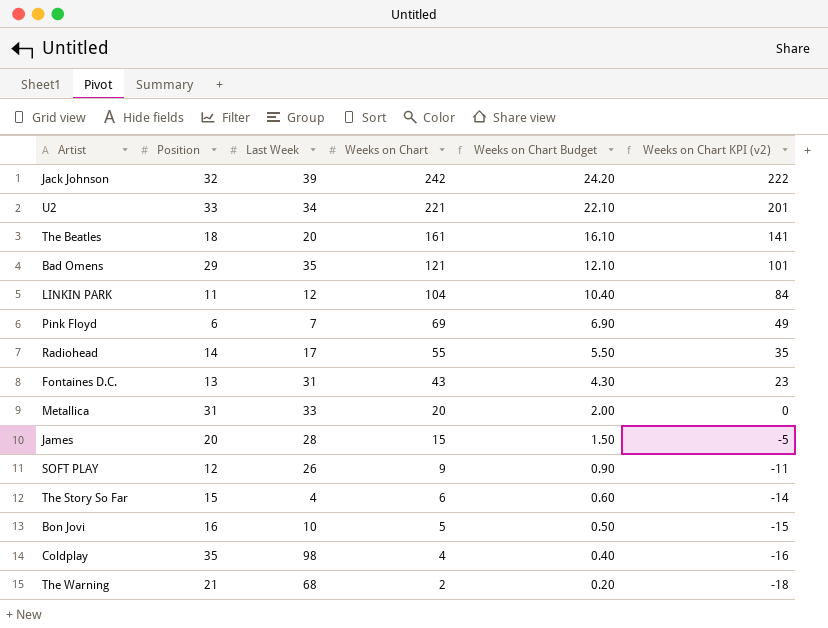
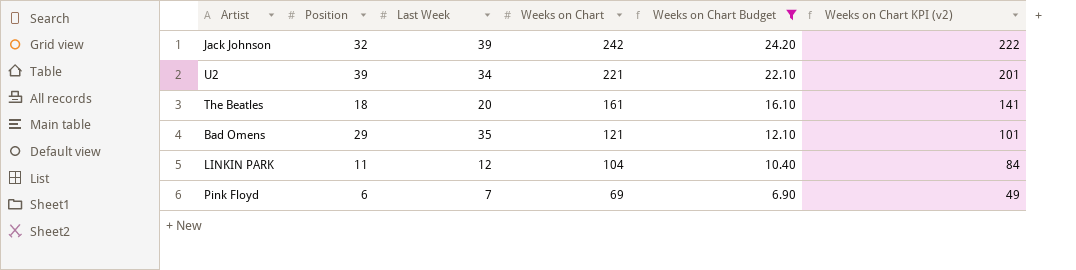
filter: none -> Weeks on Chart Budget >= 6.90
U2 | Position: 33 -> 39

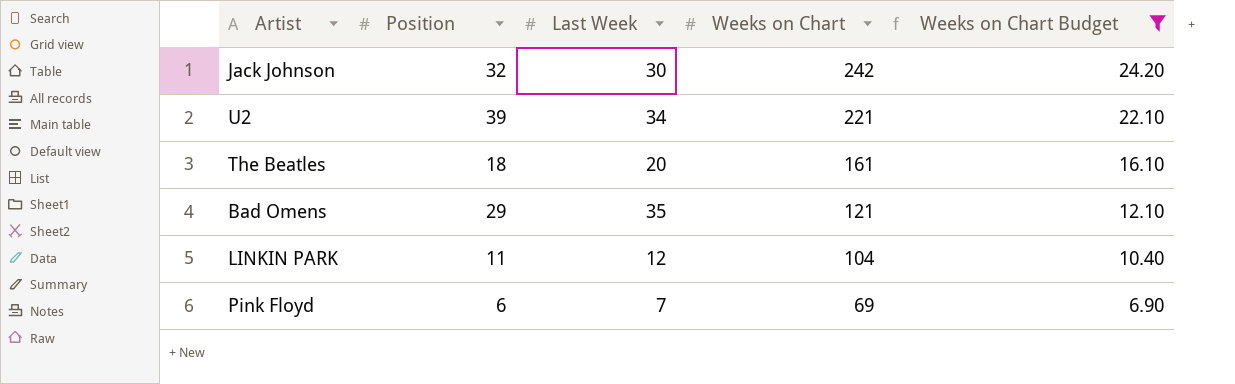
column Weeks on Chart KPI (v2) | formula: [Weeks on Chart] - 20 -> none
Jack Johnson | Last Week: 39 -> 30

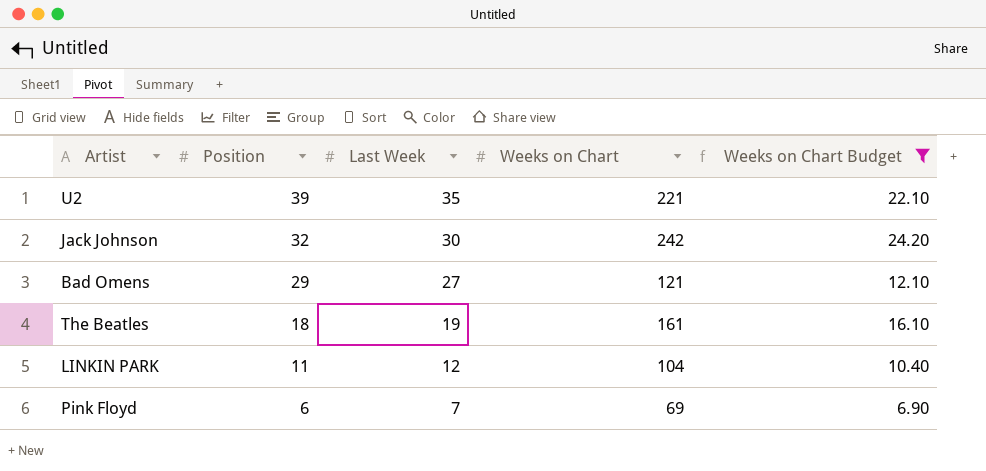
row order: Weeks on Chart descending -> Position descending
U2 | Last Week: 34 -> 35
Bad Omens | Last Week: 35 -> 27
The Beatles | Last Week: 20 -> 19

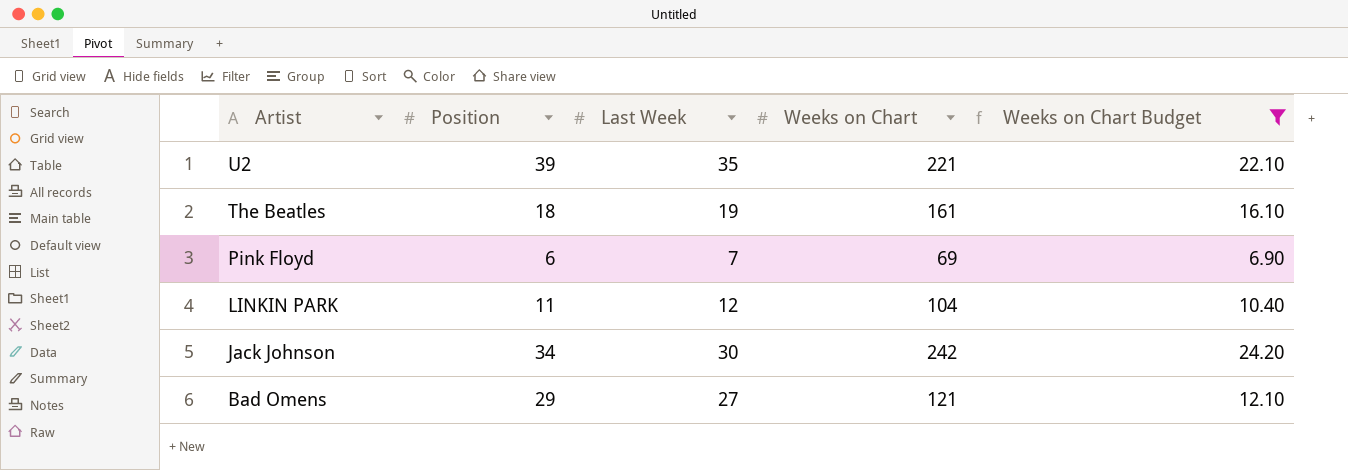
row order: Position descending -> Artist descending
Jack Johnson | Position: 32 -> 34

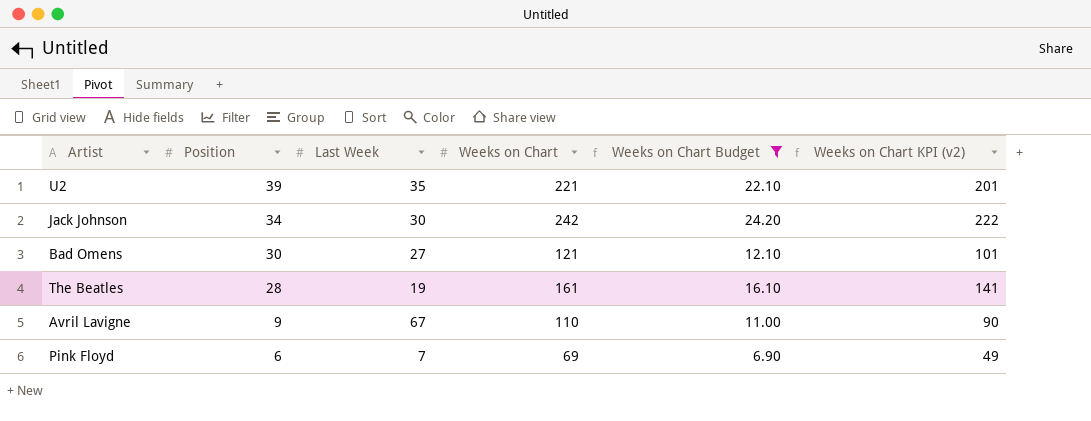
row order: Artist descending -> Position descending
column Weeks on Chart KPI (v2) | formula: none -> [Weeks on Chart] - 20
row LINKIN PARK: 11 | 12 | 104 | 10.40 -> none
Bad Omens | Position: 29 -> 30
The Beatles | Position: 18 -> 28
row Avril Lavigne: none -> 9 | 67 | 110 | 11.00 | 90

